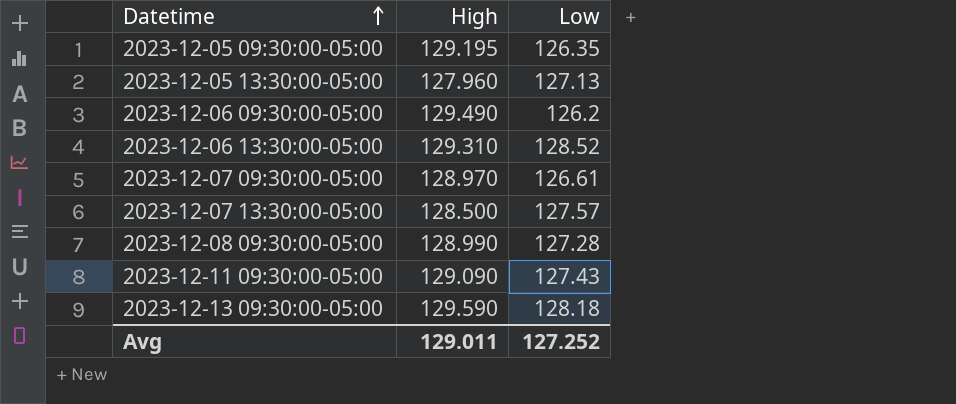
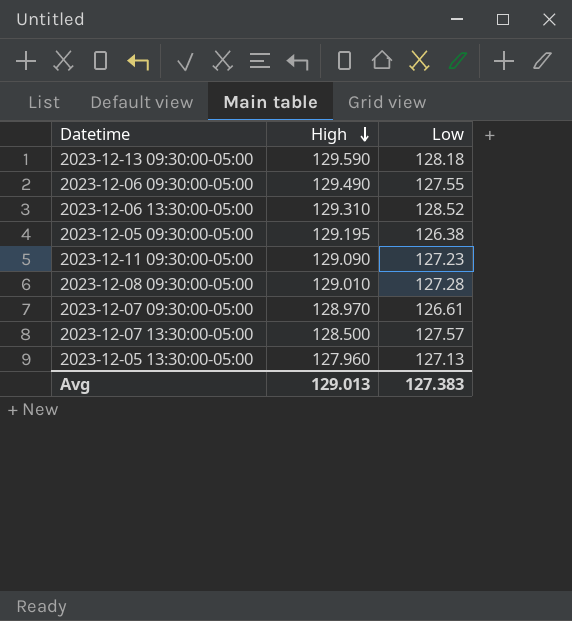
row order: Datetime ascending -> High descending
2023-12-06 09:30:00-05:00 | Low: 126.2 -> 127.55
2023-12-05 09:30:00-05:00 | Low: 126.35 -> 126.38
2023-12-11 09:30:00-05:00 | Low: 127.43 -> 127.23
2023-12-08 09:30:00-05:00 | High: 128.990 -> 129.010
Avg | High: 129.011 -> 129.013
Avg | Low: 127.252 -> 127.383

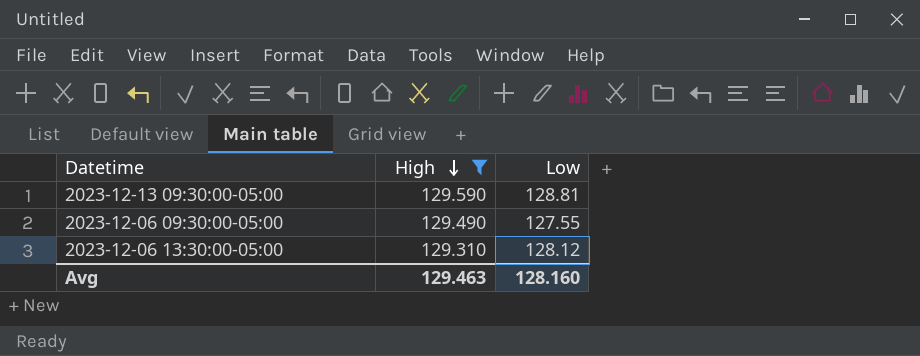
filter: none -> High >= 129.310
2023-12-13 09:30:00-05:00 | Low: 128.18 -> 128.81
2023-12-06 13:30:00-05:00 | Low: 128.52 -> 128.12
Avg | High: 129.013 -> 129.463
Avg | Low: 127.383 -> 128.160

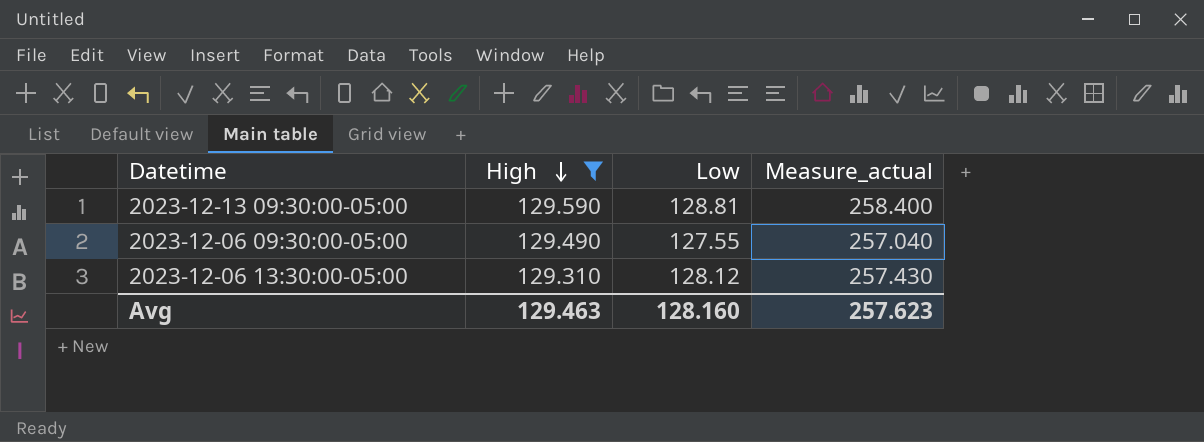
column Measure_actual | formula: none -> [High] + [Low]

